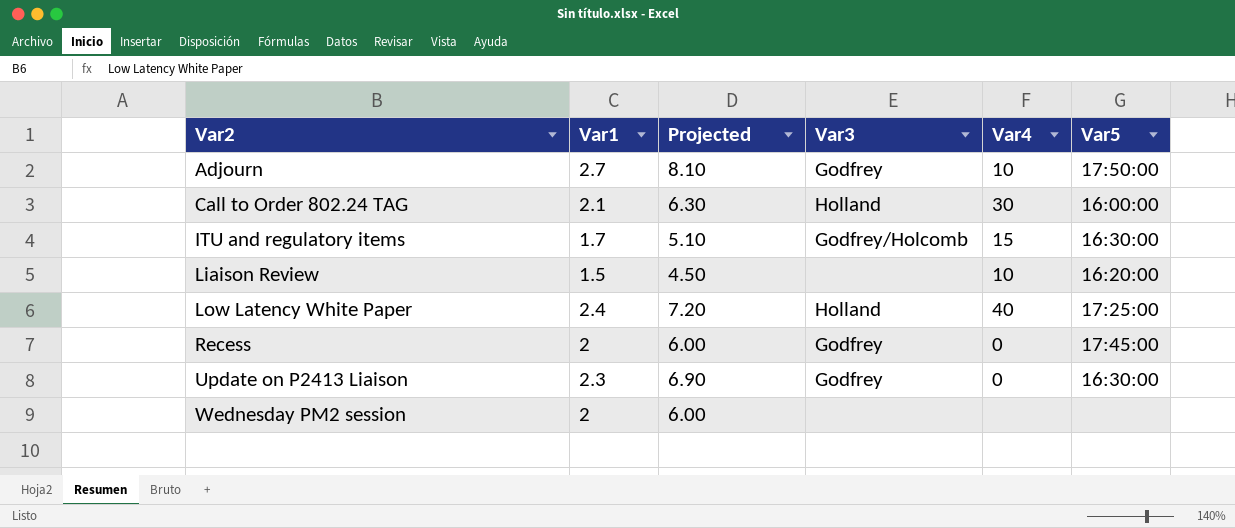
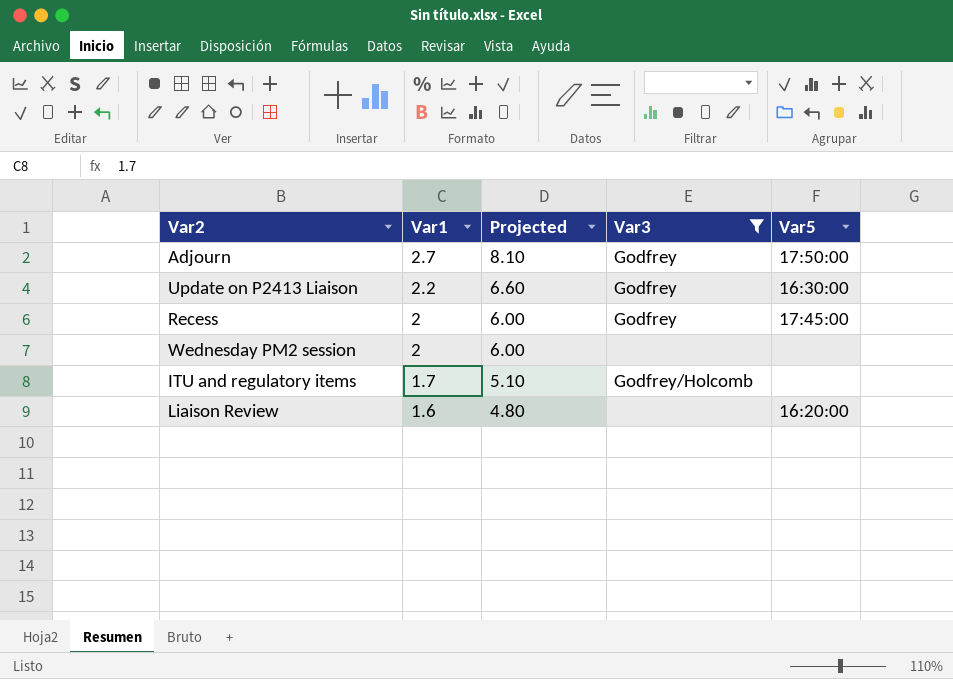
filter: none -> Var3 != Holland
row order: Var2 ascending -> Var1 descending
column Var4 | position: 5 -> none
Update on P2413 Liaison | Var1: 2.3 -> 2.2
Update on P2413 Liaison | Projected: 6.90 -> 6.60
ITU and regulatory items | Var5: 16:30:00 -> none
Liaison Review | Var1: 1.5 -> 1.6
Liaison Review | Projected: 4.50 -> 4.80

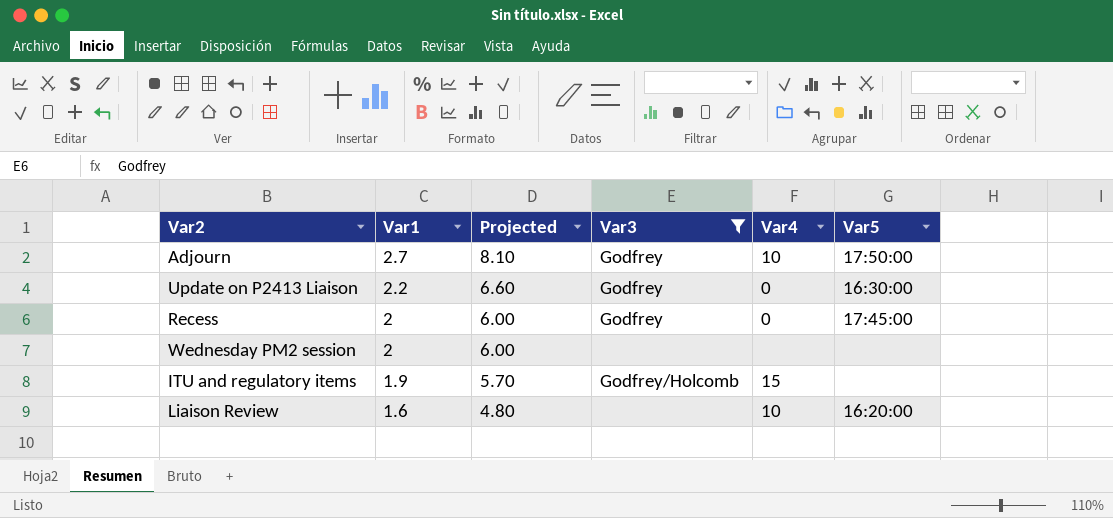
column Var4 | position: none -> 5
ITU and regulatory items | Var1: 1.7 -> 1.9
ITU and regulatory items | Projected: 5.10 -> 5.70

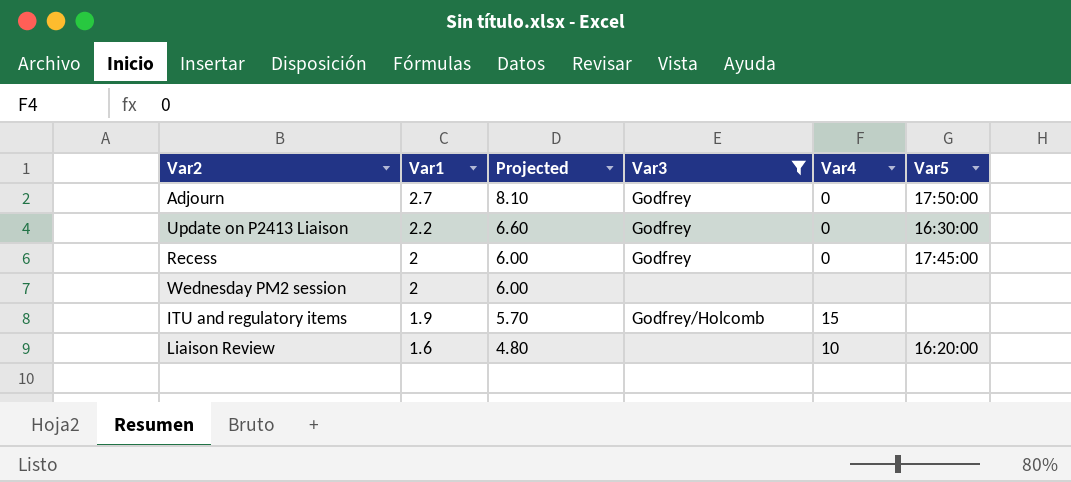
Adjourn | Var4: 10 -> 0

